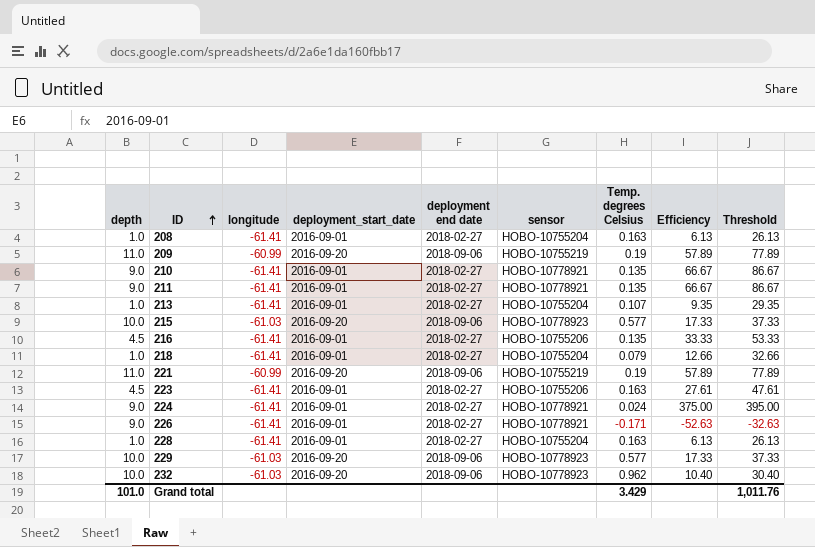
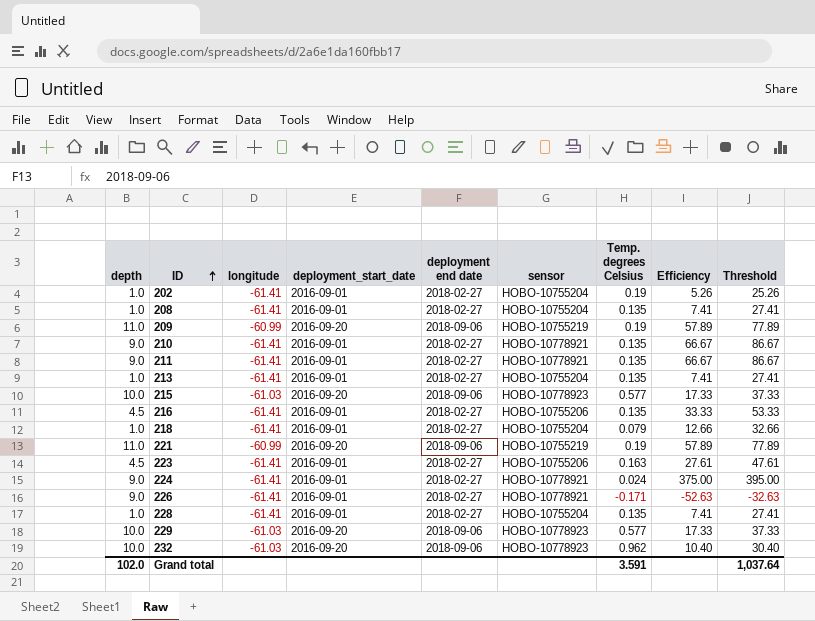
row 202: none -> 1.0 | -61.41 | 2016-09-01 | 2018-02-27 | HOBO-10755204 | 0.19 | 5.26 | 25.26
208 | Temp. degrees Celsius: 0.163 -> 0.135
208 | Efficiency: 6.13 -> 7.41
208 | Threshold: 26.13 -> 27.41
213 | Temp. degrees Celsius: 0.107 -> 0.135
213 | Efficiency: 9.35 -> 7.41
213 | Threshold: 29.35 -> 27.41
228 | Temp. degrees Celsius: 0.163 -> 0.135
228 | Efficiency: 6.13 -> 7.41
228 | Threshold: 26.13 -> 27.41
Grand total | depth: 101.0 -> 102.0
Grand total | Temp. degrees Celsius: 3.429 -> 3.591
Grand total | Threshold: 1,011.76 -> 1,037.64

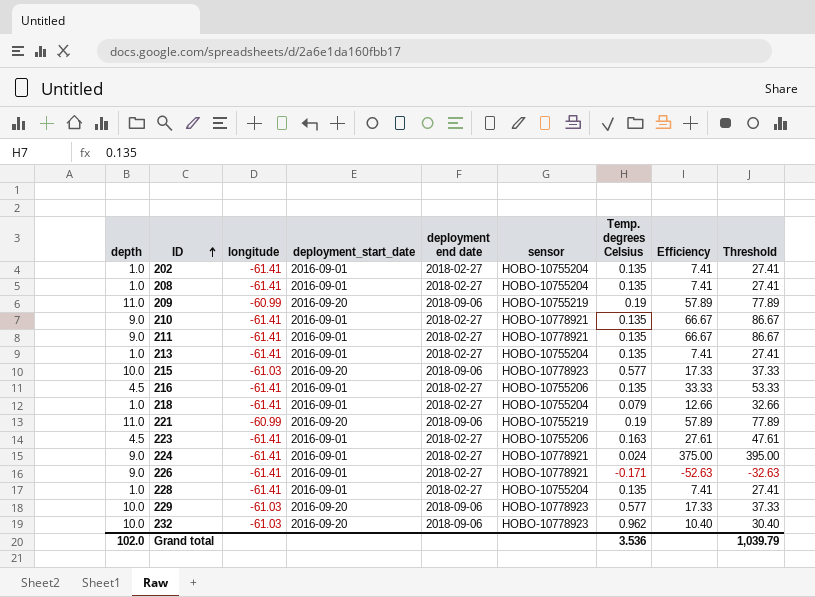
202 | Temp. degrees Celsius: 0.19 -> 0.135
202 | Efficiency: 5.26 -> 7.41
202 | Threshold: 25.26 -> 27.41
Grand total | Temp. degrees Celsius: 3.591 -> 3.536
Grand total | Threshold: 1,037.64 -> 1,039.79

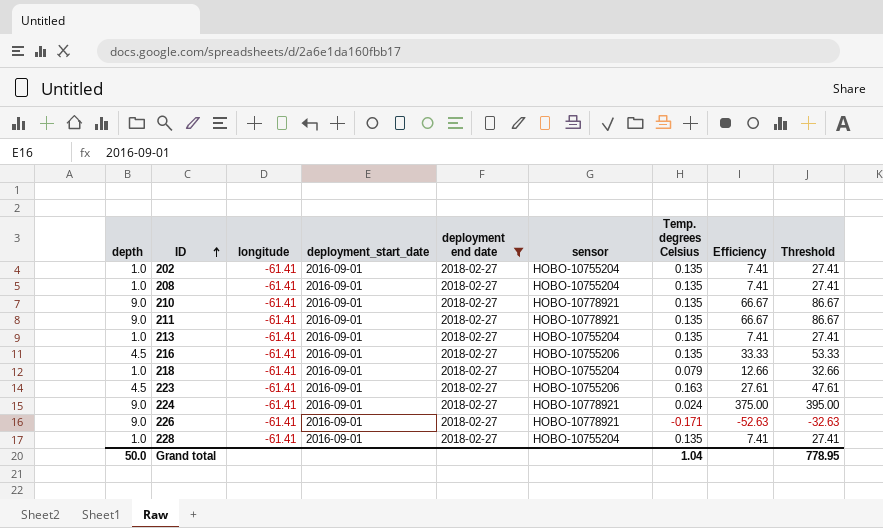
filter: none -> deployment end date = 2018-02-27
Grand total | depth: 102.0 -> 50.0
Grand total | Temp. degrees Celsius: 3.536 -> 1.04
Grand total | Threshold: 1,039.79 -> 778.95

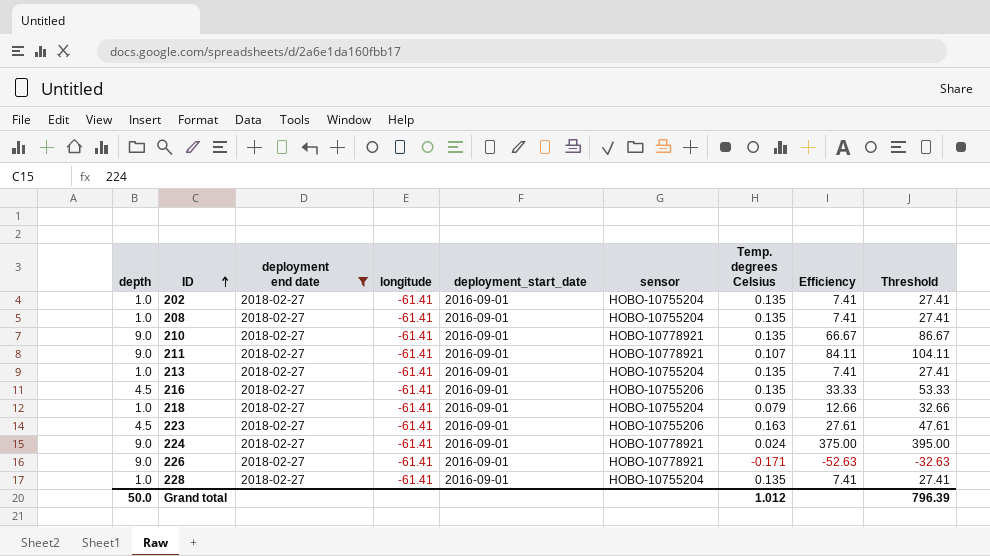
column deployment end date | position: 5 -> 3
211 | Temp. degrees Celsius: 0.135 -> 0.107
211 | Efficiency: 66.67 -> 84.11
211 | Threshold: 86.67 -> 104.11
Grand total | Temp. degrees Celsius: 1.04 -> 1.012
Grand total | Threshold: 778.95 -> 796.39

